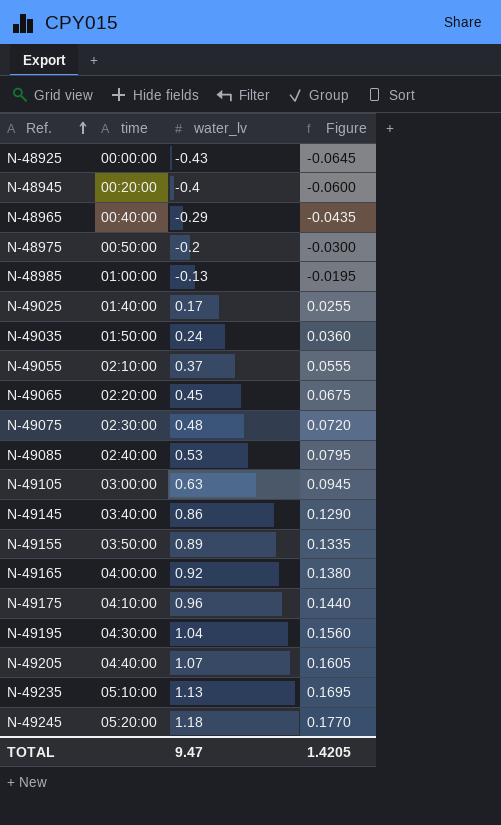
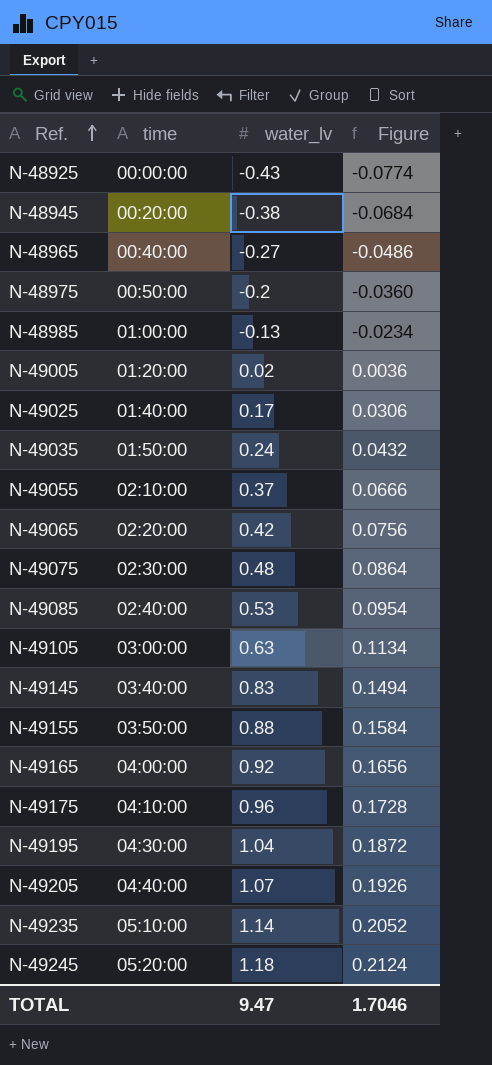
column Figure | formula: [water_lv] * 0.15 -> [water_lv] * 0.18
N-48945 | water_lv: -0.4 -> -0.38
N-48965 | water_lv: -0.29 -> -0.27
row N-49005: none -> 01:20:00 | 0.02 | 0.0036
N-49065 | water_lv: 0.45 -> 0.42
N-49145 | water_lv: 0.86 -> 0.83
N-49155 | water_lv: 0.89 -> 0.88
N-49235 | water_lv: 1.13 -> 1.14
TOTAL | Figure: 1.4205 -> 1.7046

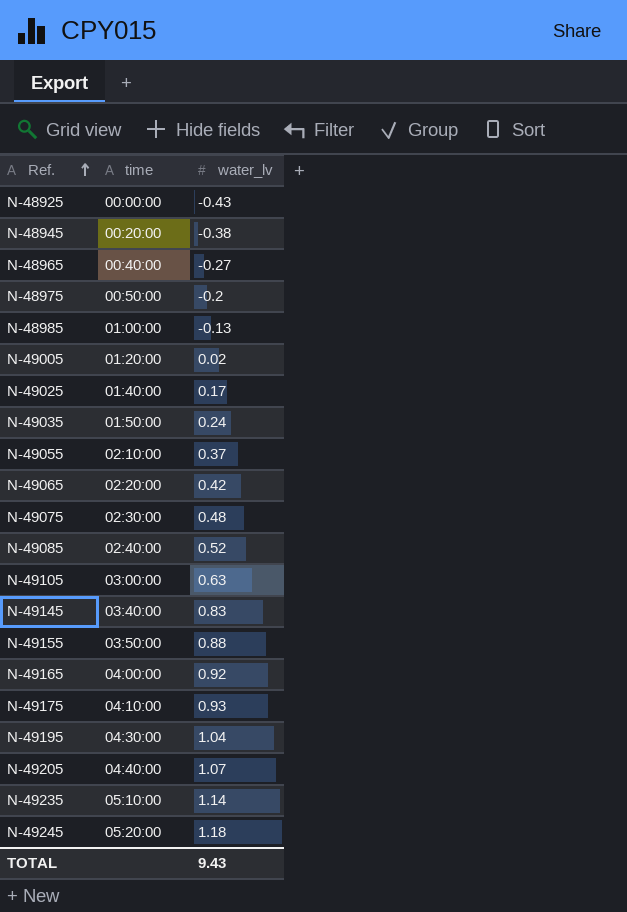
column Figure | formula: [water_lv] * 0.18 -> none
N-49085 | water_lv: 0.53 -> 0.52
N-49175 | water_lv: 0.96 -> 0.93
TOTAL | water_lv: 9.47 -> 9.43

